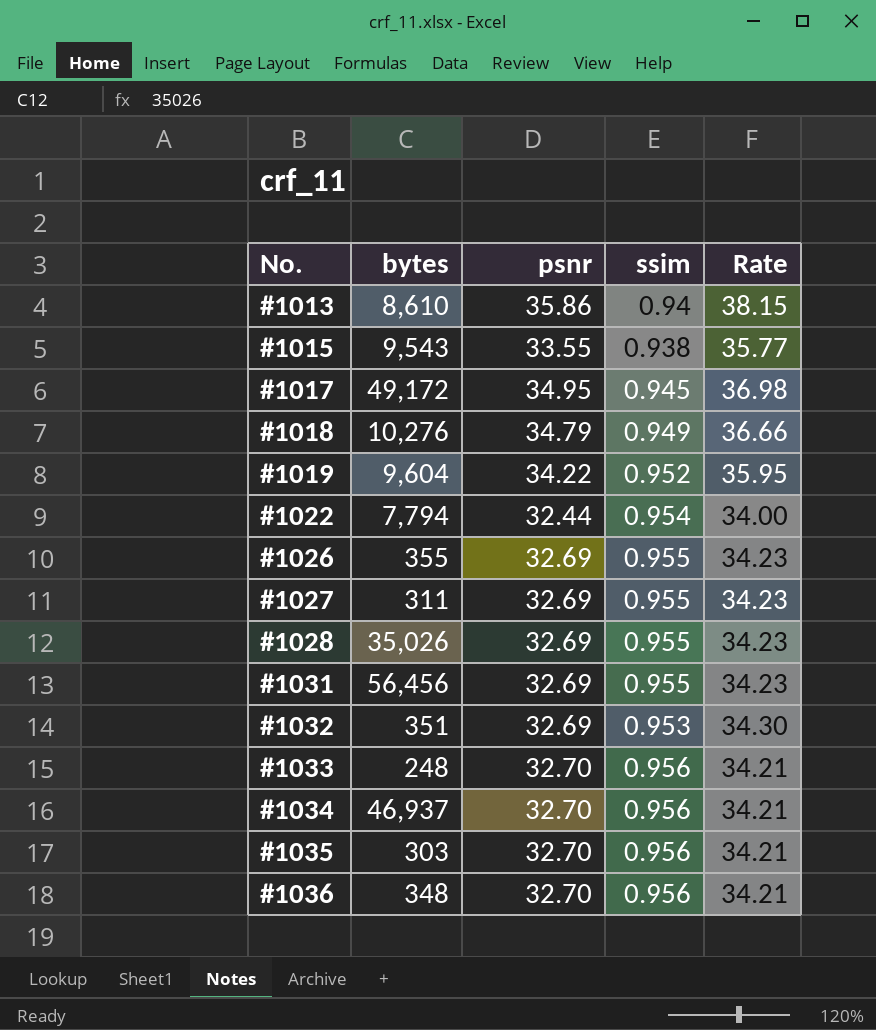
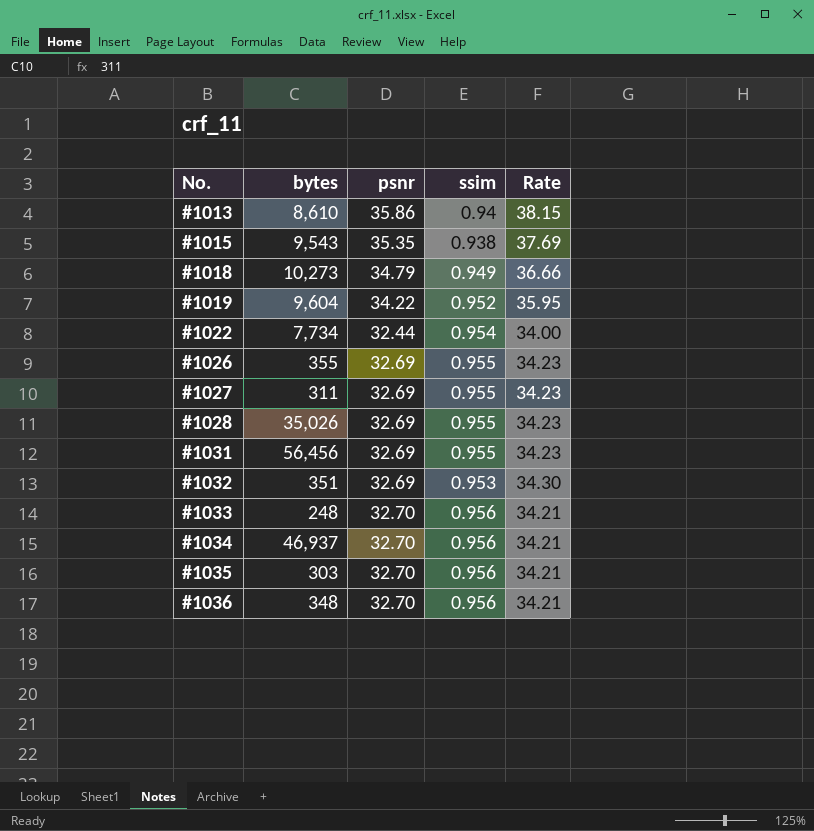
row #1017: 49,172 | 34.95 | 0.945 | 36.98 -> none
#1015 | psnr: 33.55 -> 35.35
#1015 | Rate: 35.77 -> 37.69
#1018 | bytes: 10,276 -> 10,273
#1022 | bytes: 7,794 -> 7,734

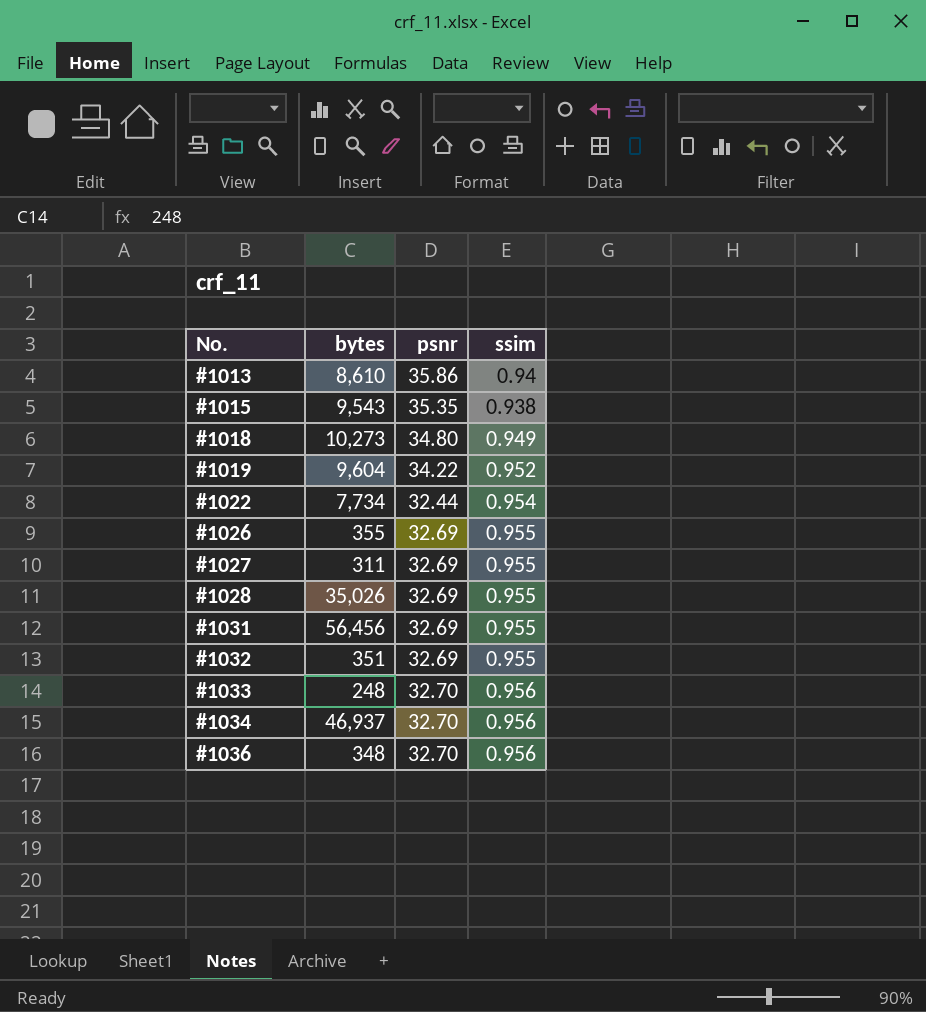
column Rate | formula: [psnr] / [ssim] -> none
row #1035: 303 | 32.70 | 0.956 | 34.21 -> none
#1018 | psnr: 34.79 -> 34.80
#1032 | ssim: 0.953 -> 0.955

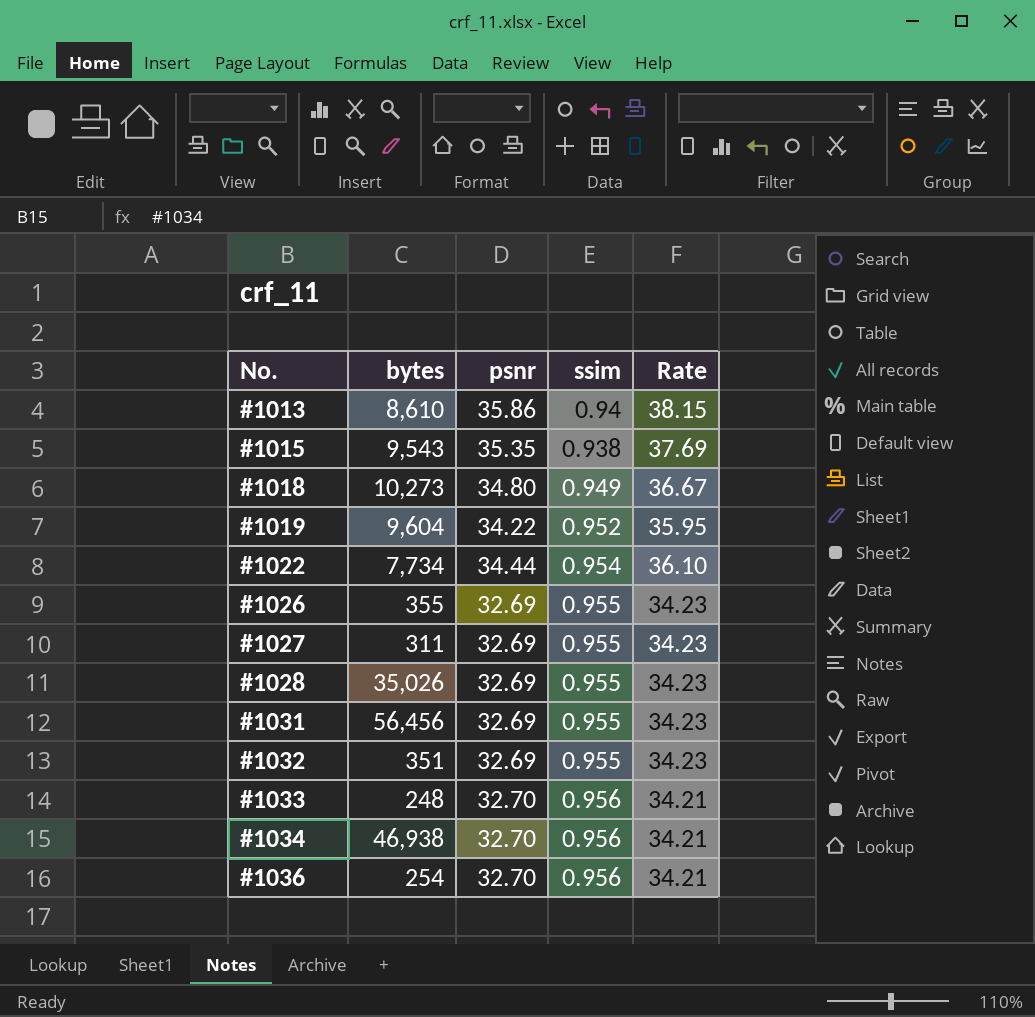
column Rate | formula: none -> [psnr] / [ssim]
#1022 | psnr: 32.44 -> 34.44
#1034 | bytes: 46,937 -> 46,938
#1036 | bytes: 348 -> 254

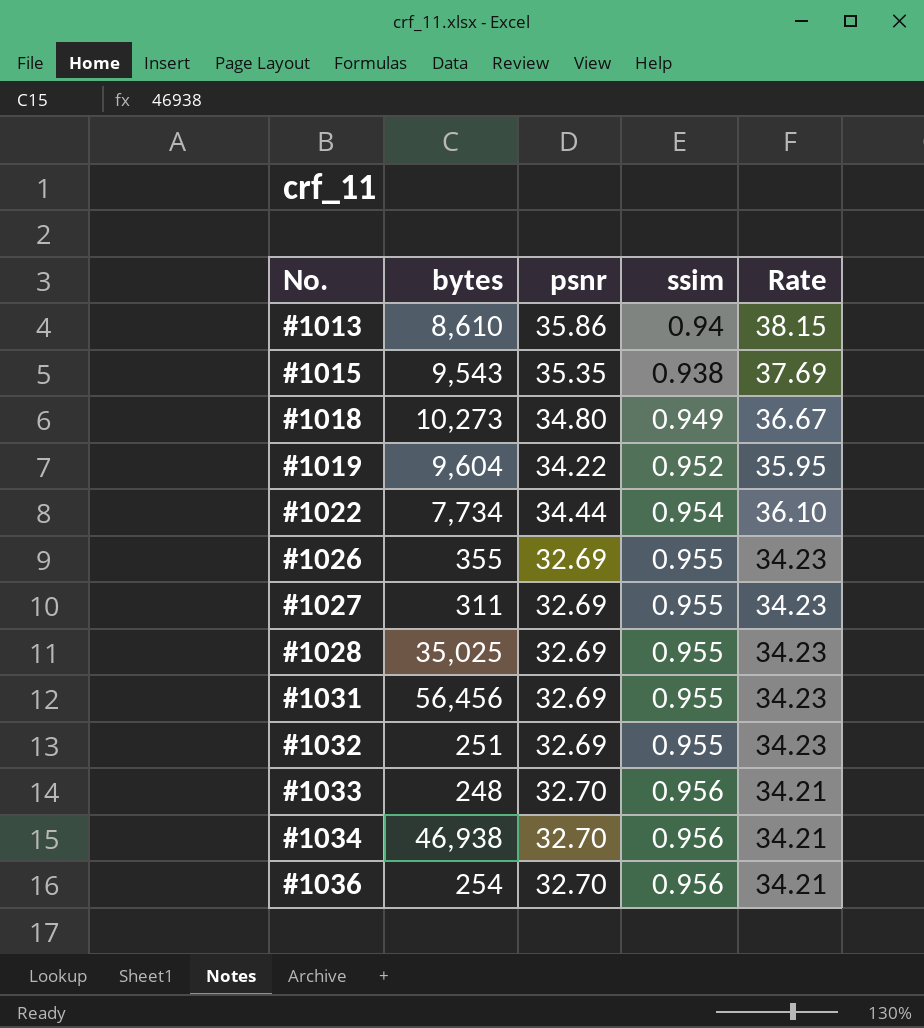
#1028 | bytes: 35,026 -> 35,025
#1032 | bytes: 351 -> 251

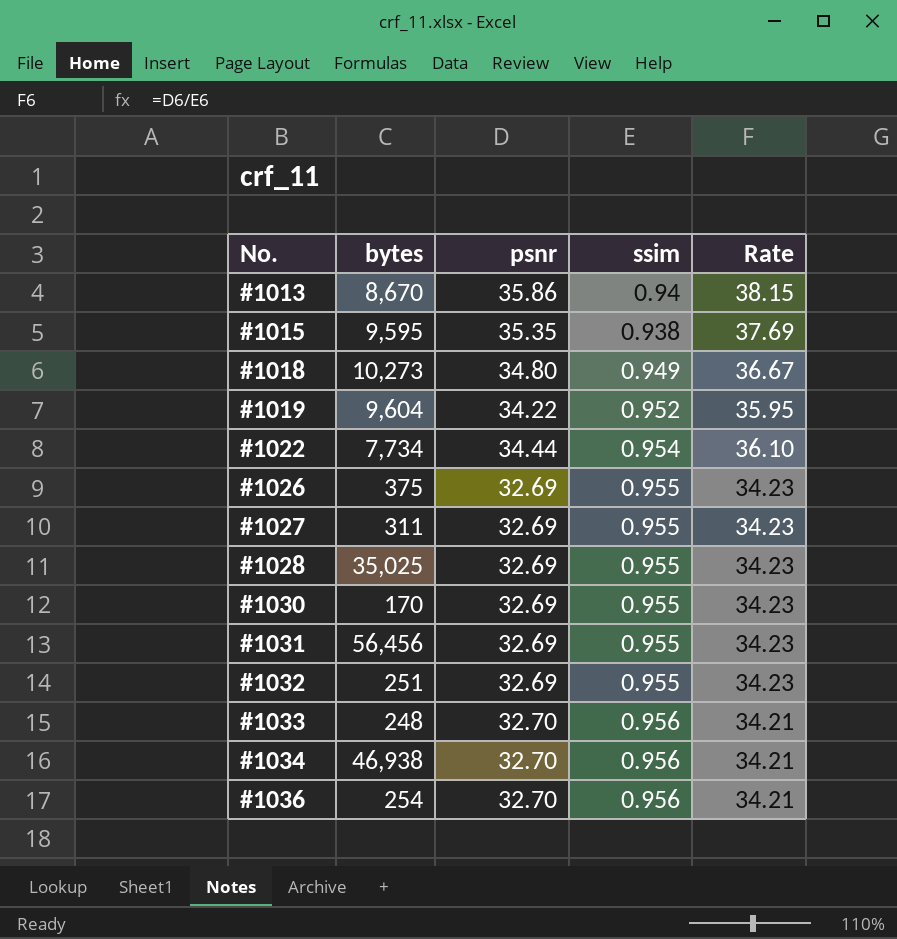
#1013 | bytes: 8,610 -> 8,670
#1015 | bytes: 9,543 -> 9,595
#1026 | bytes: 355 -> 375
row #1030: none -> 170 | 32.69 | 0.955 | 34.23

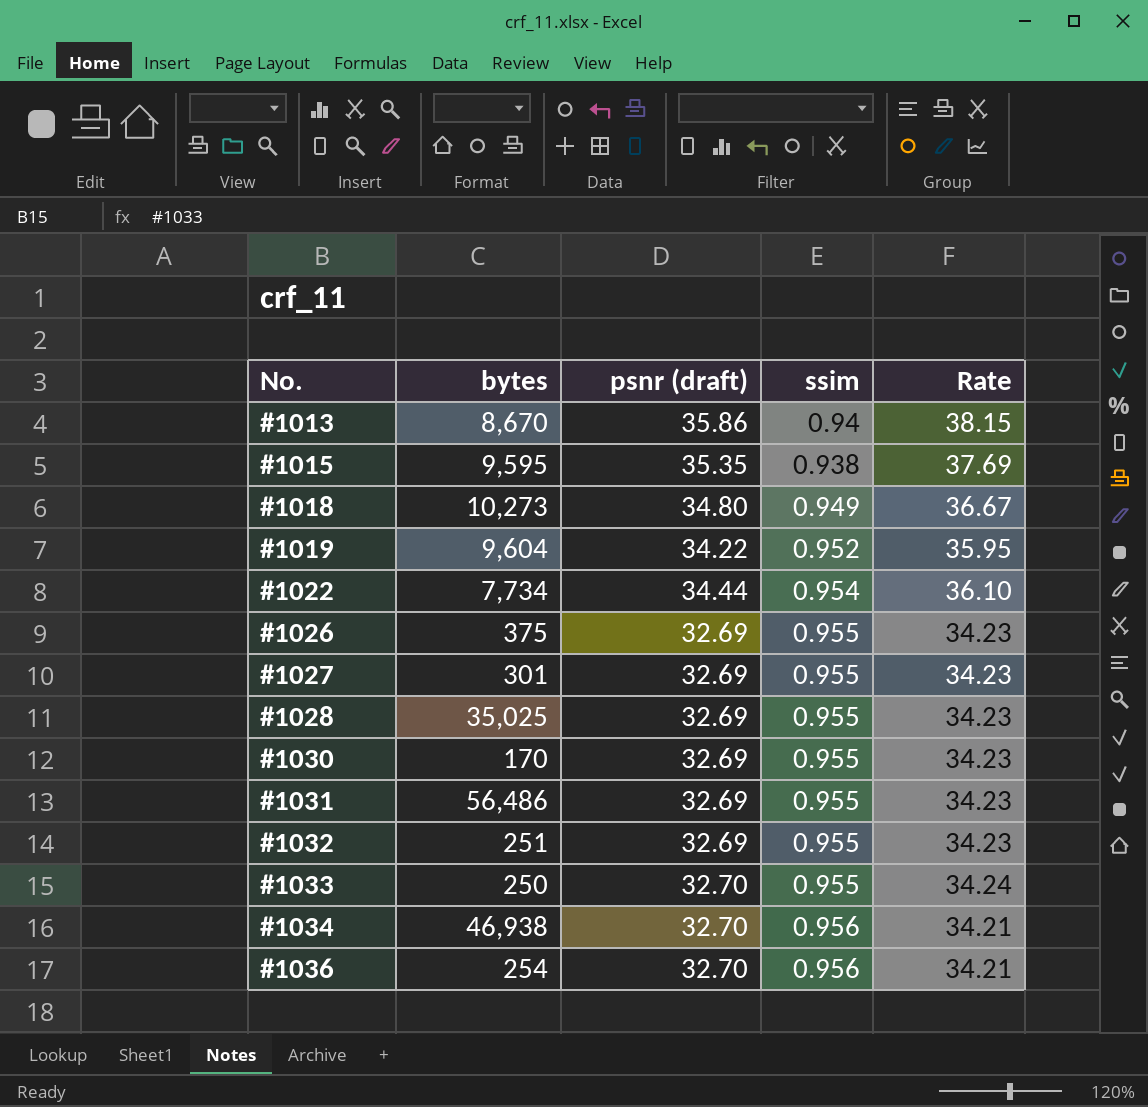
column name: psnr -> psnr (draft)
#1027 | bytes: 311 -> 301
#1031 | bytes: 56,456 -> 56,486
#1033 | bytes: 248 -> 250
#1033 | ssim: 0.956 -> 0.955
#1033 | Rate: 34.21 -> 34.24

